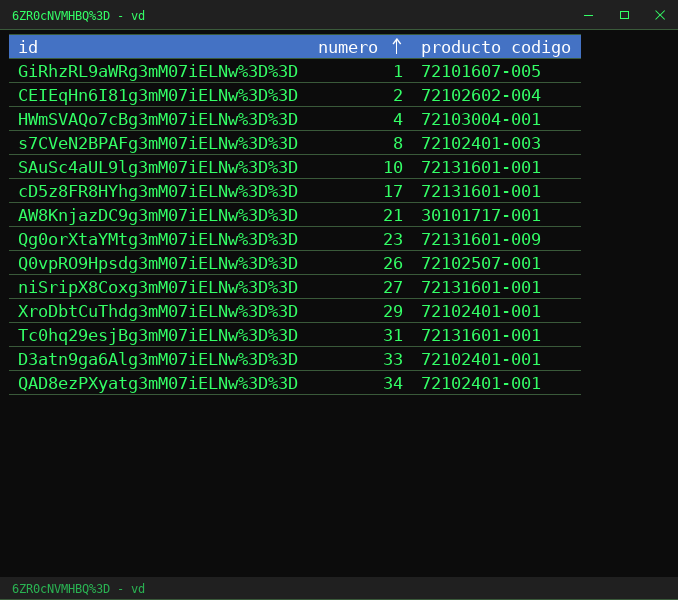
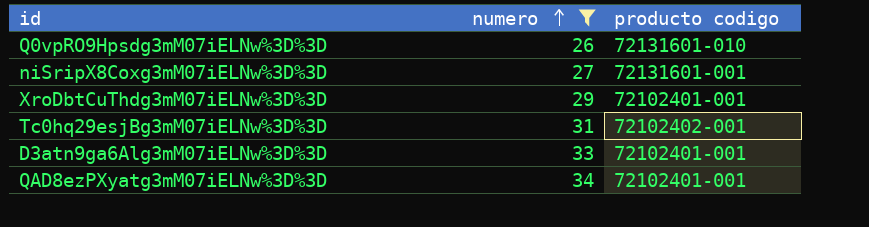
filter: none -> numero >= 26
Q0vpRO9Hpsdg3mM07iELNw%3D%3D | producto codigo: 72102507-001 -> 72131601-010
Tc0hq29esjBg3mM07iELNw%3D%3D | producto codigo: 72131601-001 -> 72102402-001

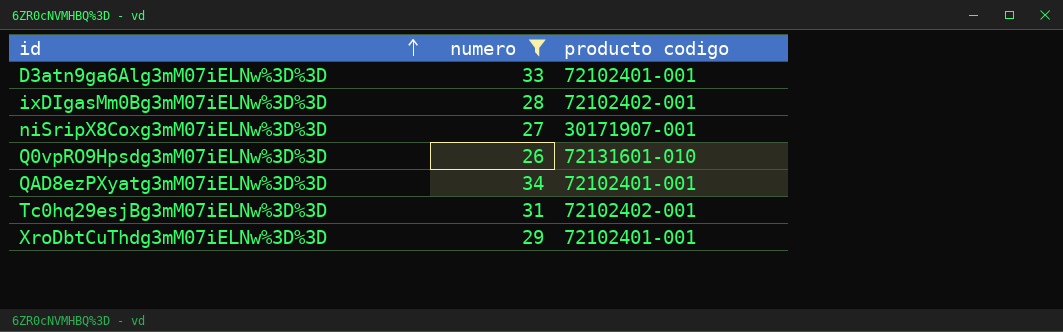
row order: numero ascending -> id ascending
row ixDIgasMm0Bg3mM07iELNw%3D%3D: none -> 28 | 72102402-001
niSripX8Coxg3mM07iELNw%3D%3D | producto codigo: 72131601-001 -> 30171907-001

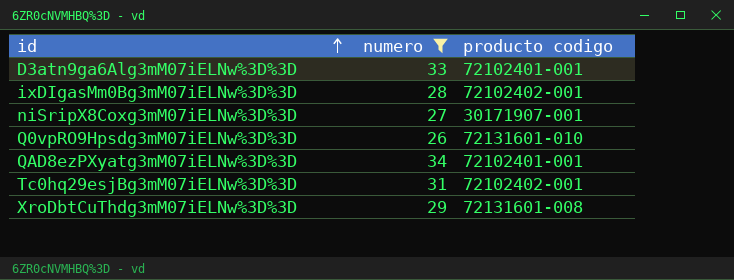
XroDbtCuThdg3mM07iELNw%3D%3D | producto codigo: 72102401-001 -> 72131601-008

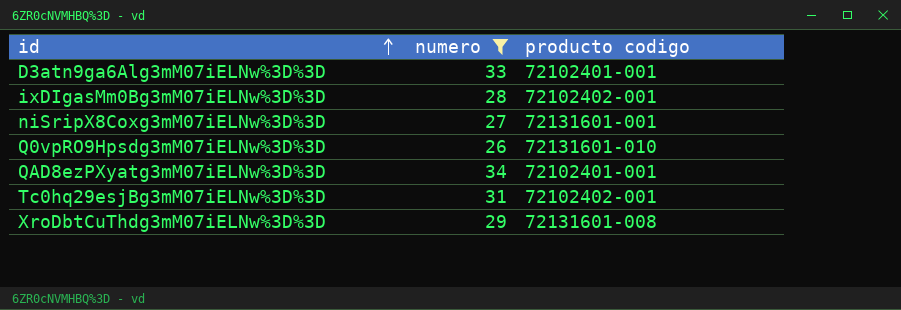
niSripX8Coxg3mM07iELNw%3D%3D | producto codigo: 30171907-001 -> 72131601-001

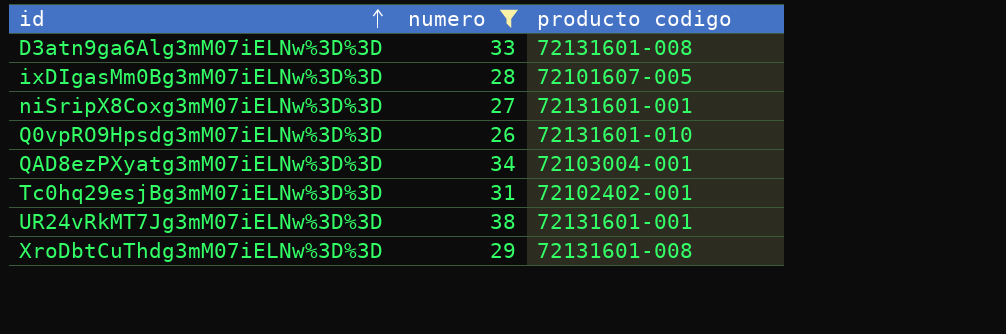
D3atn9ga6Alg3mM07iELNw%3D%3D | producto codigo: 72102401-001 -> 72131601-008
ixDIgasMm0Bg3mM07iELNw%3D%3D | producto codigo: 72102402-001 -> 72101607-005
QAD8ezPXyatg3mM07iELNw%3D%3D | producto codigo: 72102401-001 -> 72103004-001
row UR24vRkMT7Jg3mM07iELNw%3D%3D: none -> 38 | 72131601-001

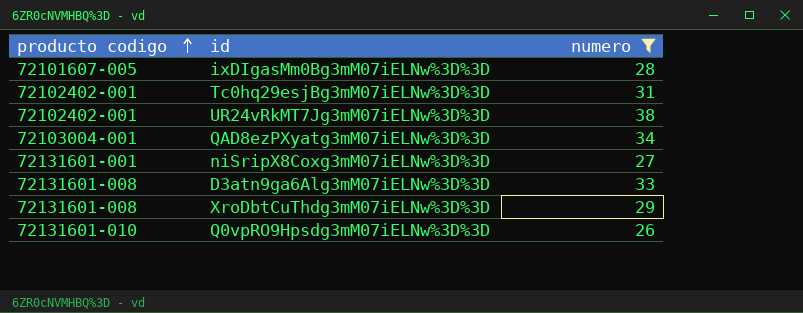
row order: id ascending -> producto codigo ascending
column producto codigo | position: 3 -> 1
UR24vRkMT7Jg3mM07iELNw%3D%3D | producto codigo: 72131601-001 -> 72102402-001

